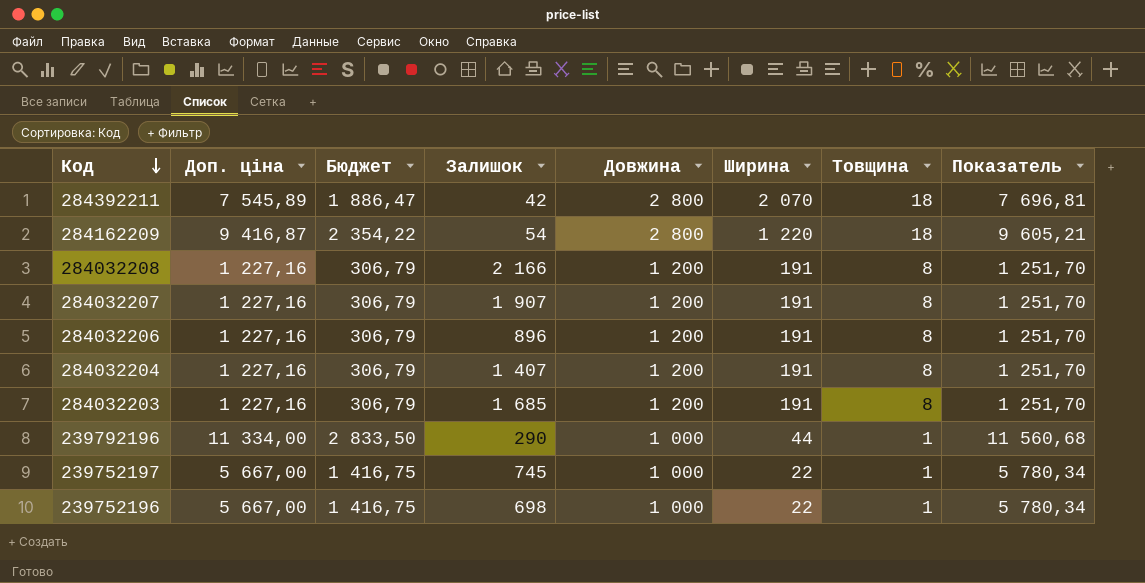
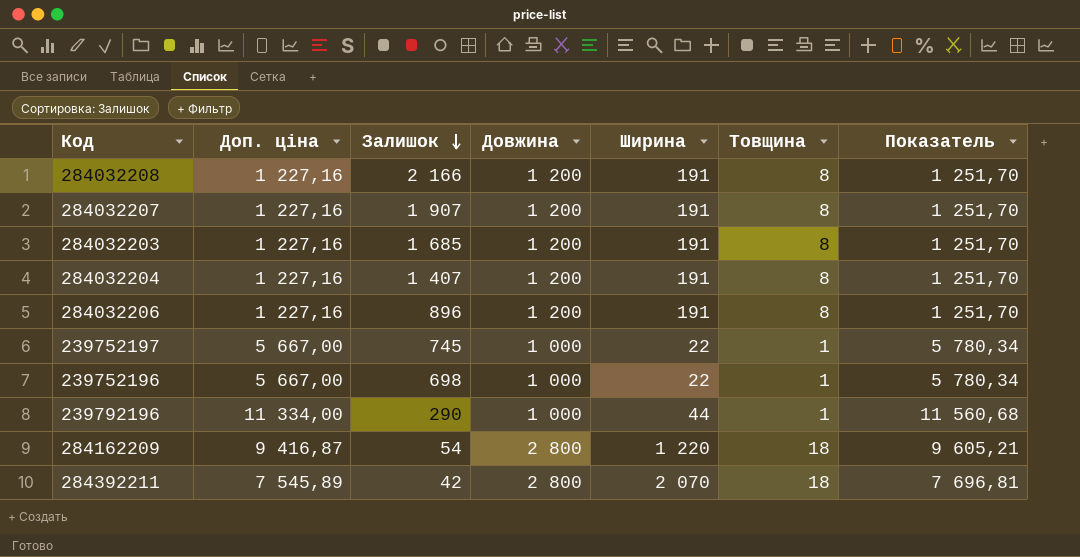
row order: Код descending -> Залишок descending
column Бюджет | formula: [Доп. ціна] * 0,25 -> none

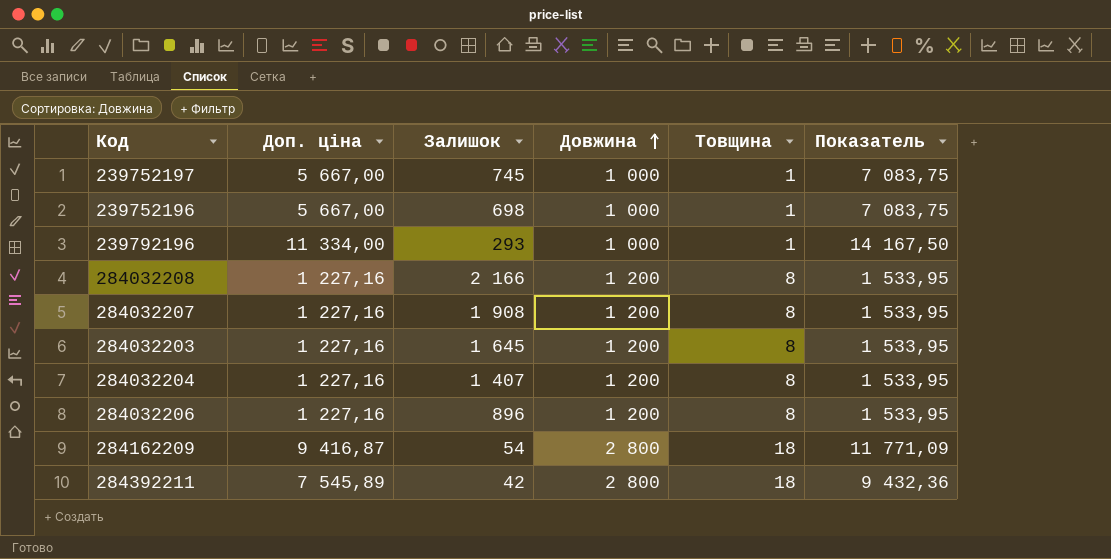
row order: Залишок descending -> Довжина ascending
column Ширина | position: 5 -> none
column Показатель | formula: [Доп. ціна] * 1,02 -> [Доп. ціна] * 1,25
239792196 | Залишок: 290 -> 293
284032207 | Залишок: 1 907 -> 1 908
284032203 | Залишок: 1 685 -> 1 645

